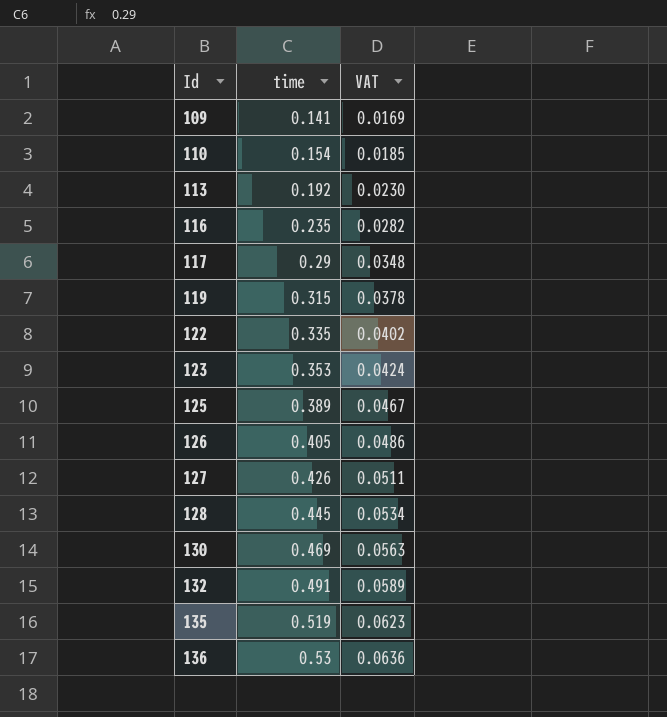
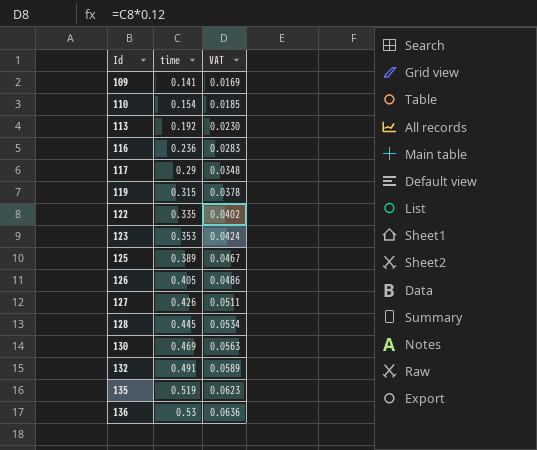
116 | time: 0.235 -> 0.236
116 | VAT: 0.0282 -> 0.0283

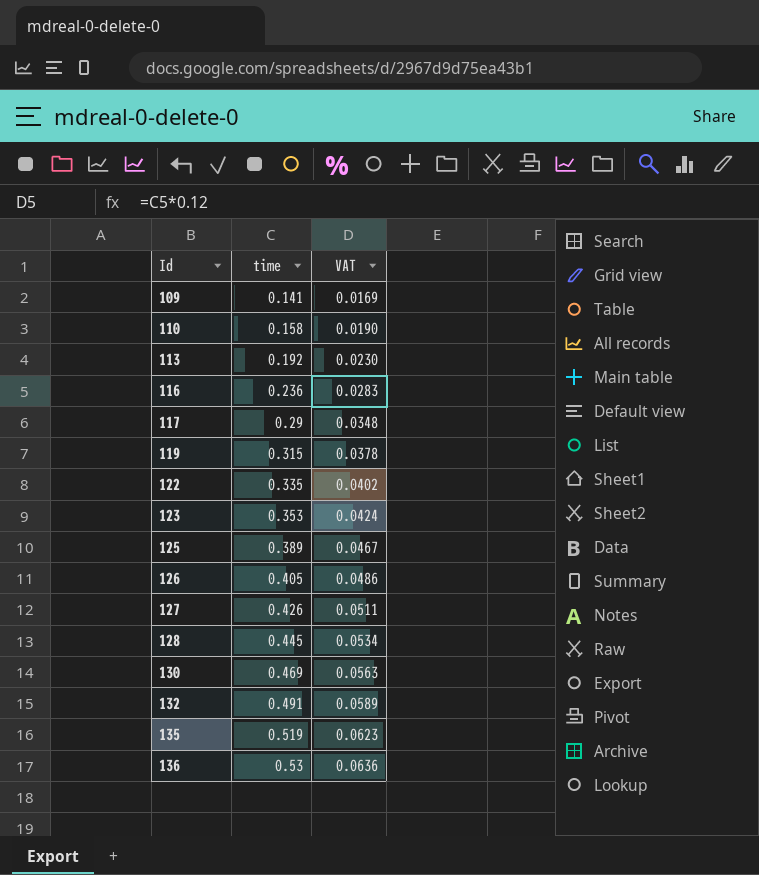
110 | time: 0.154 -> 0.158
110 | VAT: 0.0185 -> 0.0190

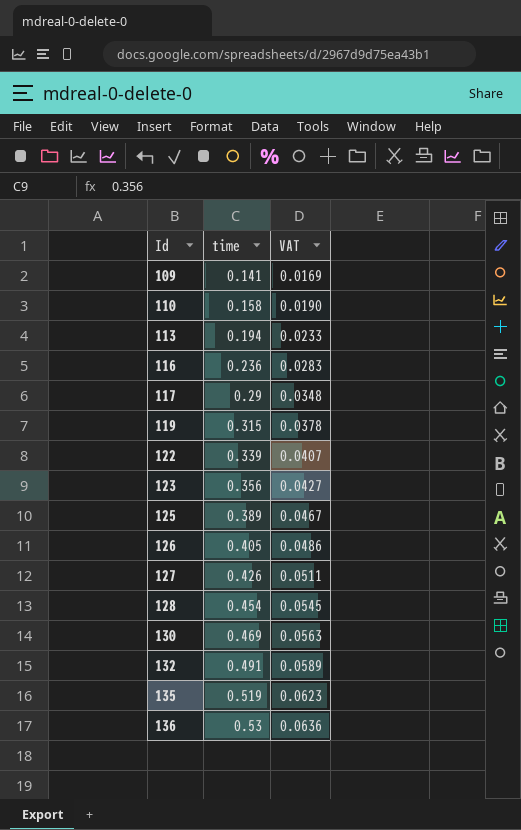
113 | time: 0.192 -> 0.194
113 | VAT: 0.0230 -> 0.0233
122 | time: 0.335 -> 0.339
122 | VAT: 0.0402 -> 0.0407
123 | time: 0.353 -> 0.356
123 | VAT: 0.0424 -> 0.0427
128 | time: 0.445 -> 0.454
128 | VAT: 0.0534 -> 0.0545

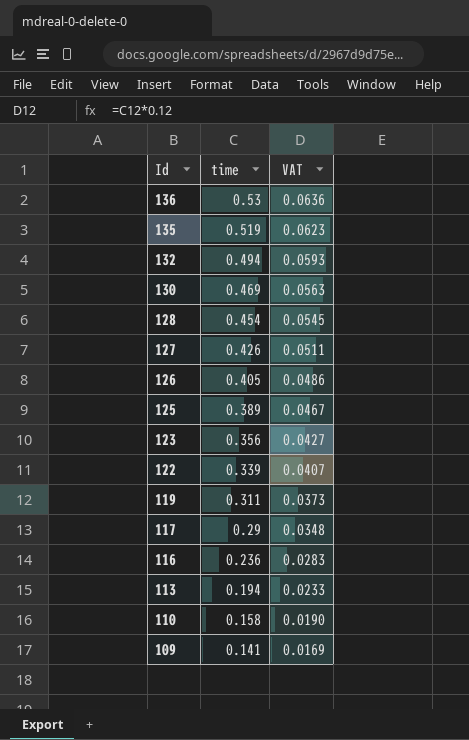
row order: Id ascending -> Id descending
132 | time: 0.491 -> 0.494
132 | VAT: 0.0589 -> 0.0593
119 | time: 0.315 -> 0.311
119 | VAT: 0.0378 -> 0.0373

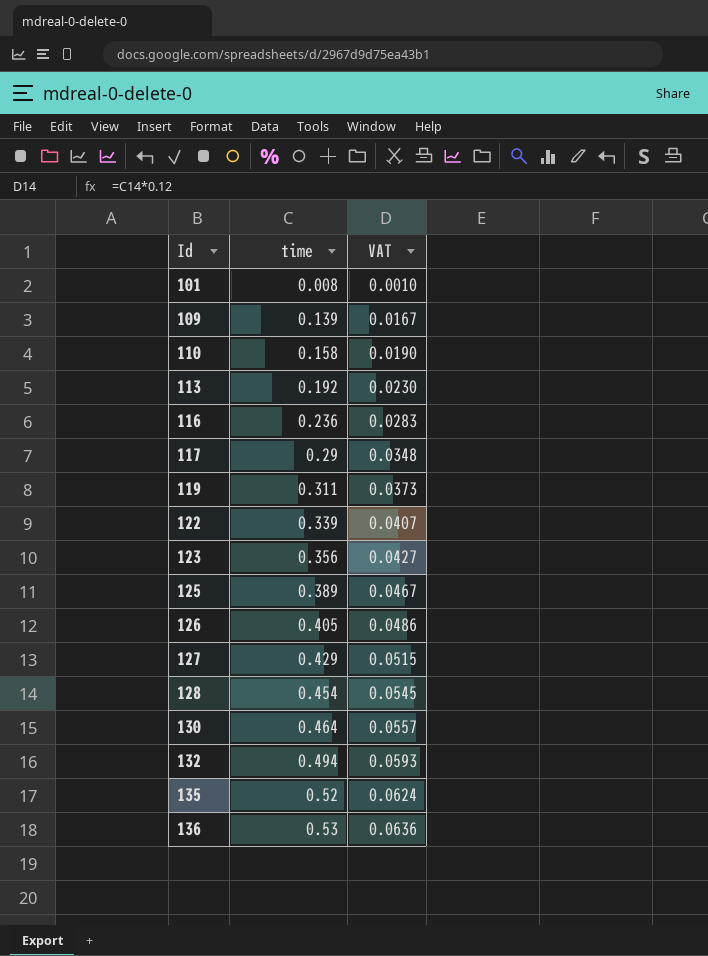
row order: Id descending -> Id ascending
row 101: none -> 0.008 | 0.0010
109 | time: 0.141 -> 0.139
109 | VAT: 0.0169 -> 0.0167
113 | time: 0.194 -> 0.192
113 | VAT: 0.0233 -> 0.0230
127 | time: 0.426 -> 0.429
127 | VAT: 0.0511 -> 0.0515
130 | time: 0.469 -> 0.464
130 | VAT: 0.0563 -> 0.0557
135 | time: 0.519 -> 0.52
135 | VAT: 0.0623 -> 0.0624

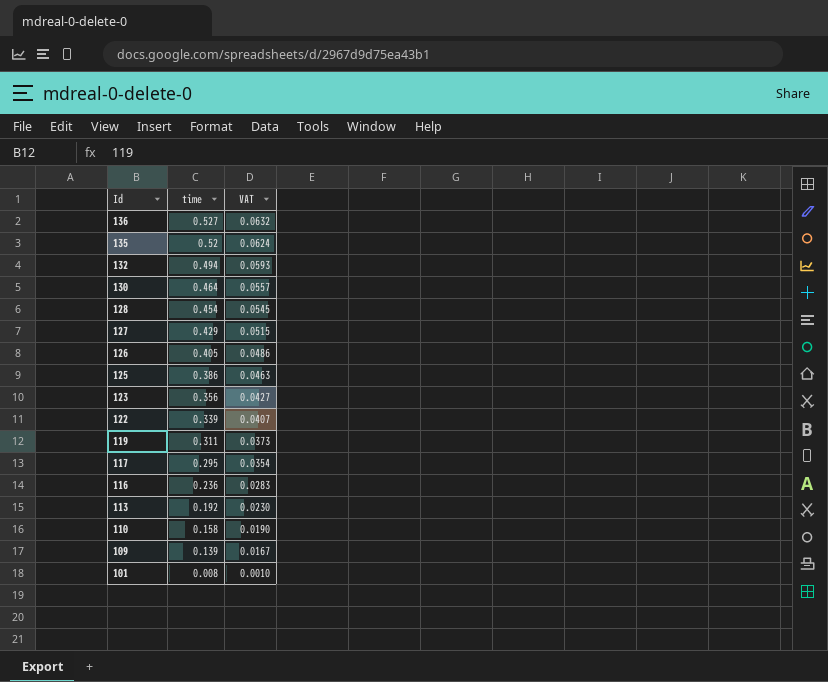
row order: Id ascending -> Id descending
136 | time: 0.53 -> 0.527
136 | VAT: 0.0636 -> 0.0632
125 | time: 0.389 -> 0.386
125 | VAT: 0.0467 -> 0.0463
117 | time: 0.29 -> 0.295
117 | VAT: 0.0348 -> 0.0354

